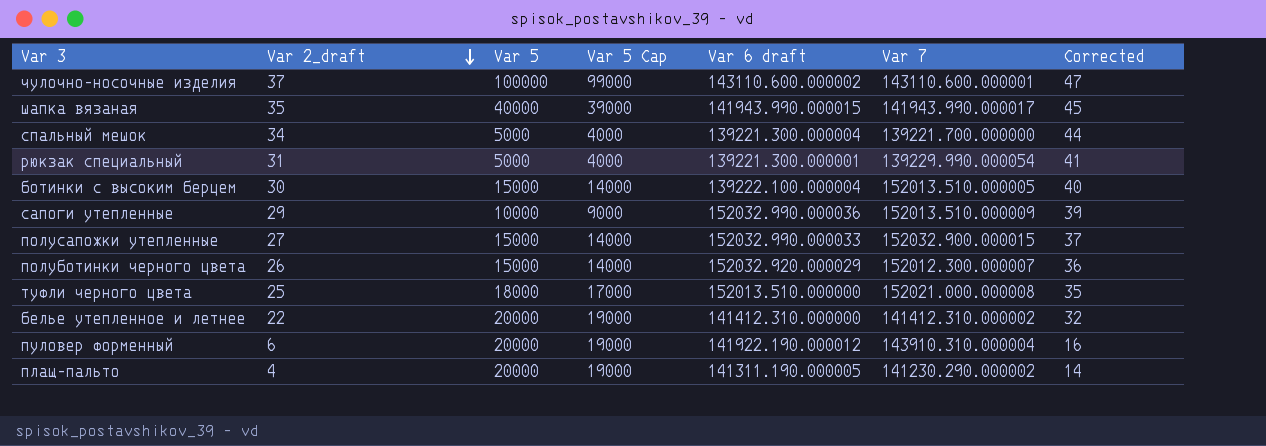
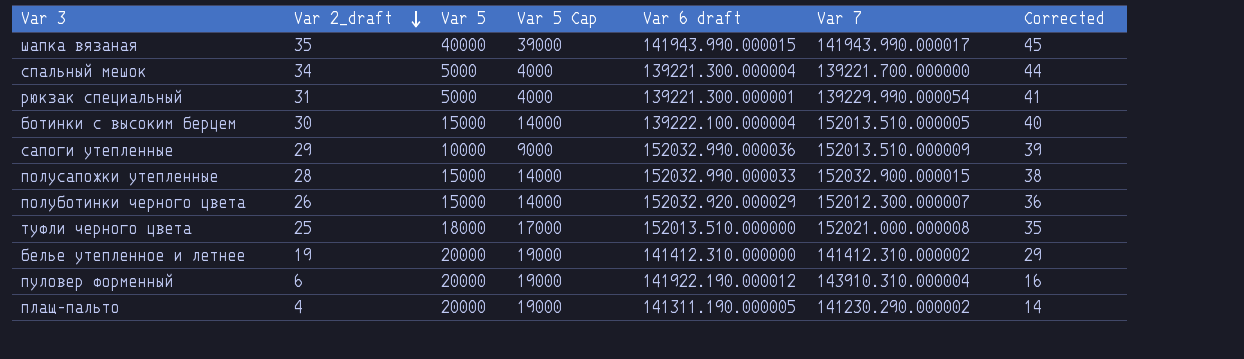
row чулочно-носочные изделия: 37 | 100000 | 99000 | 143110.600.000002 | 143110.600.000001 | 47 -> none
полусапожки утепленные | Var 2_draft: 27 -> 28
полусапожки утепленные | Corrected: 37 -> 38
белье утепленное и летнее | Var 2_draft: 22 -> 19
белье утепленное и летнее | Corrected: 32 -> 29

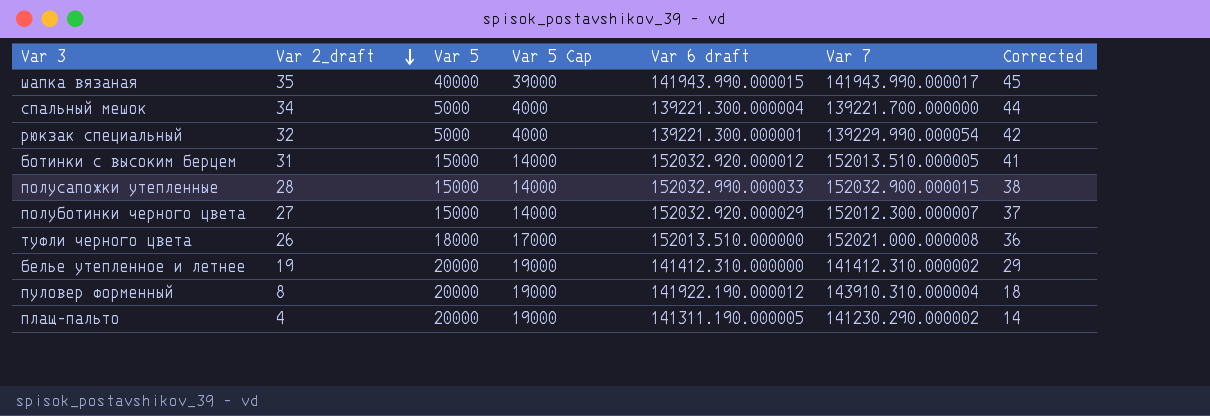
row сапоги утепленные: 29 | 10000 | 9000 | 152032.990.000036 | 152013.510.000009 | 39 -> none
рюкзак специальный | Var 2_draft: 31 -> 32
рюкзак специальный | Corrected: 41 -> 42
ботинки с высоким берцем | Var 2_draft: 30 -> 31
ботинки с высоким берцем | Var 6 draft: 139222.100.000004 -> 152032.920.000012
ботинки с высоким берцем | Corrected: 40 -> 41
полуботинки черного цвета | Var 2_draft: 26 -> 27
полуботинки черного цвета | Corrected: 36 -> 37
туфли черного цвета | Var 2_draft: 25 -> 26
туфли черного цвета | Corrected: 35 -> 36
пуловер форменный | Var 2_draft: 6 -> 8
пуловер форменный | Corrected: 16 -> 18

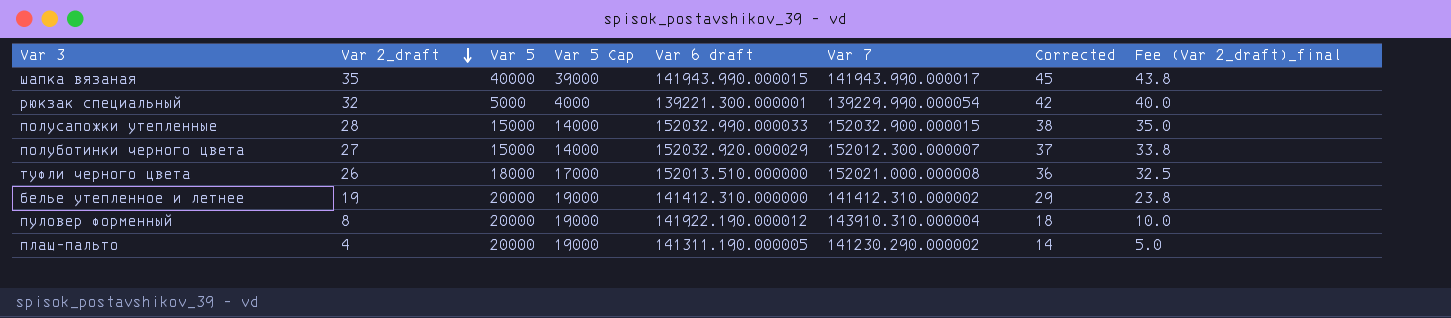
column Fee (Var 2_draft)_final | formula: none -> [Var 2_draft] * 1.25
row спальный мешок: 34 | 5000 | 4000 | 139221.300.000004 | 139221.700.000000 | 44 -> none
row ботинки с высоким берцем: 31 | 15000 | 14000 | 152032.920.000012 | 152013.510.000005 | 41 -> none

